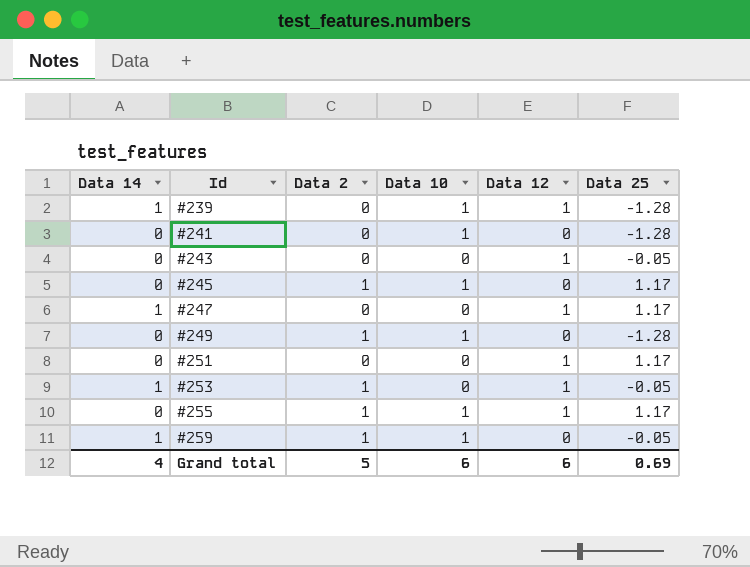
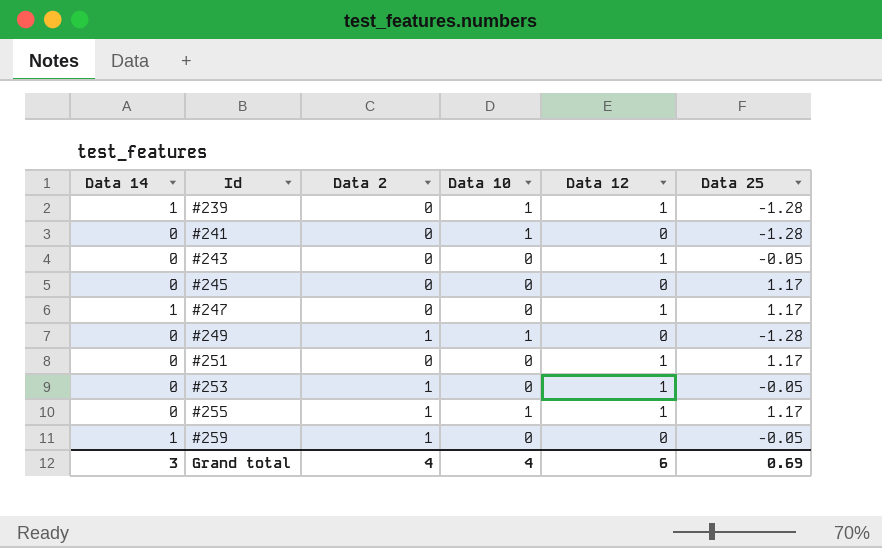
#245 | Data 2: 1 -> 0
#245 | Data 10: 1 -> 0
#253 | Data 14: 1 -> 0
#259 | Data 10: 1 -> 0
Grand total | Data 14: 4 -> 3
Grand total | Data 2: 5 -> 4
Grand total | Data 10: 6 -> 4

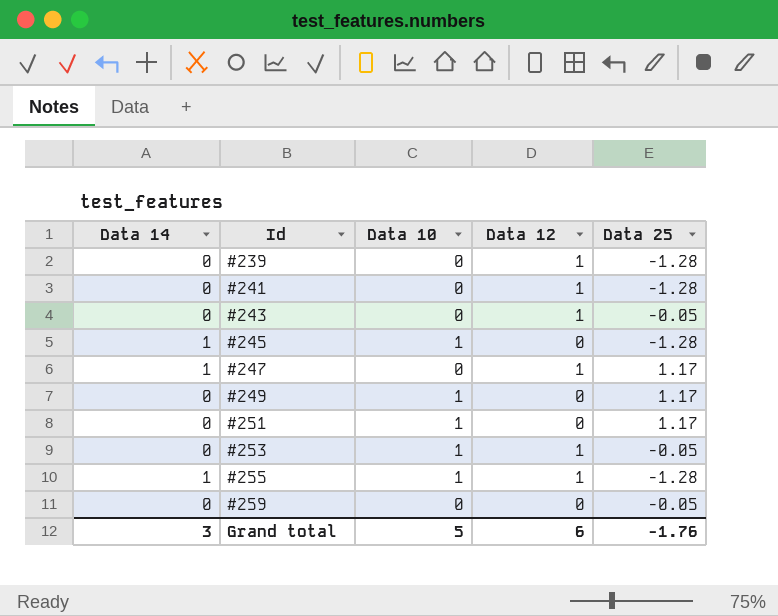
column Data 2 | position: 3 -> none
#239 | Data 14: 1 -> 0
#239 | Data 10: 1 -> 0
#241 | Data 10: 1 -> 0
#241 | Data 12: 0 -> 1
#245 | Data 14: 0 -> 1
#245 | Data 10: 0 -> 1
#245 | Data 25: 1.17 -> -1.28
#249 | Data 25: -1.28 -> 1.17
#251 | Data 10: 0 -> 1
#251 | Data 12: 1 -> 0
#253 | Data 10: 0 -> 1
#255 | Data 14: 0 -> 1
#255 | Data 25: 1.17 -> -1.28
#259 | Data 14: 1 -> 0
Grand total | Data 10: 4 -> 5
Grand total | Data 25: 0.69 -> -1.76

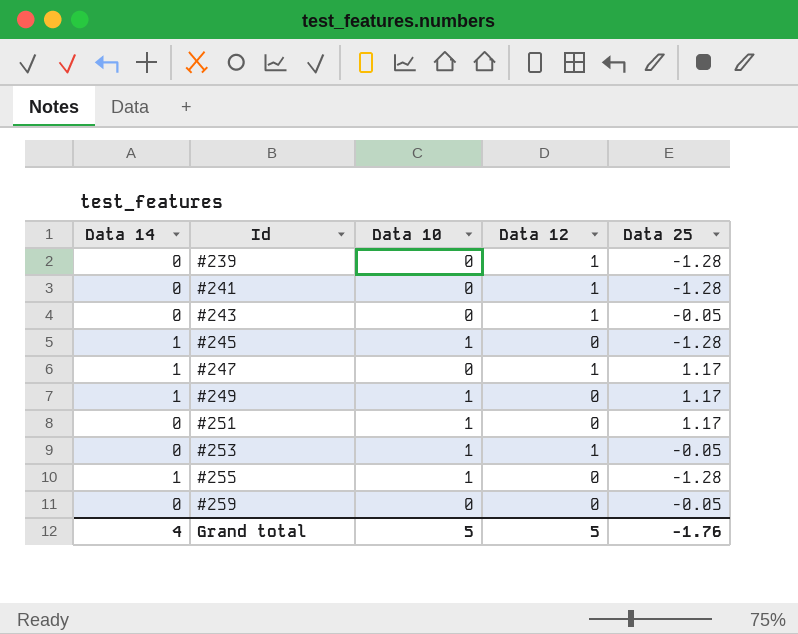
#249 | Data 14: 0 -> 1
#255 | Data 12: 1 -> 0
Grand total | Data 14: 3 -> 4
Grand total | Data 12: 6 -> 5

